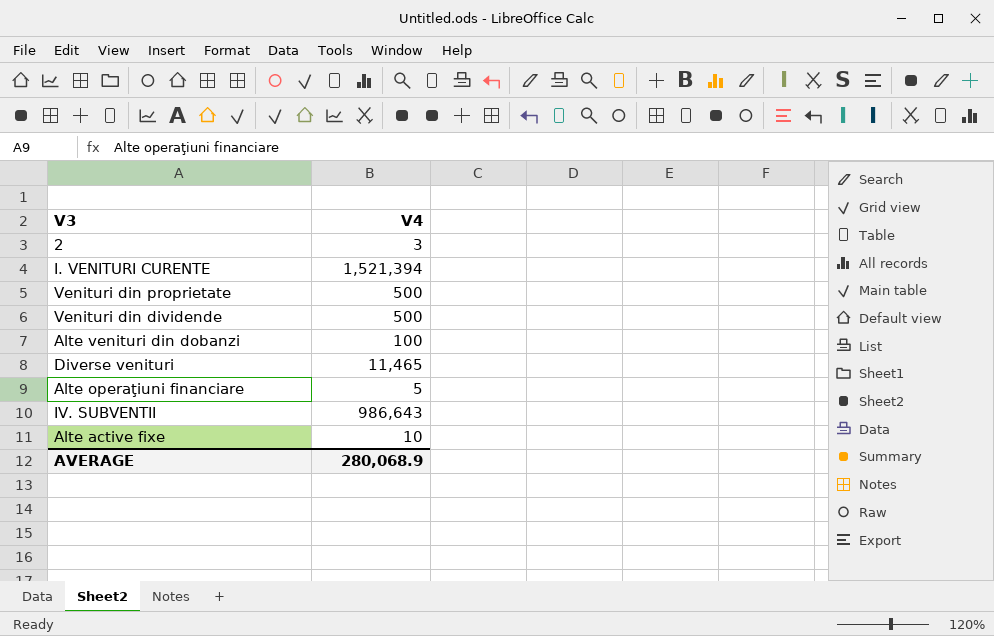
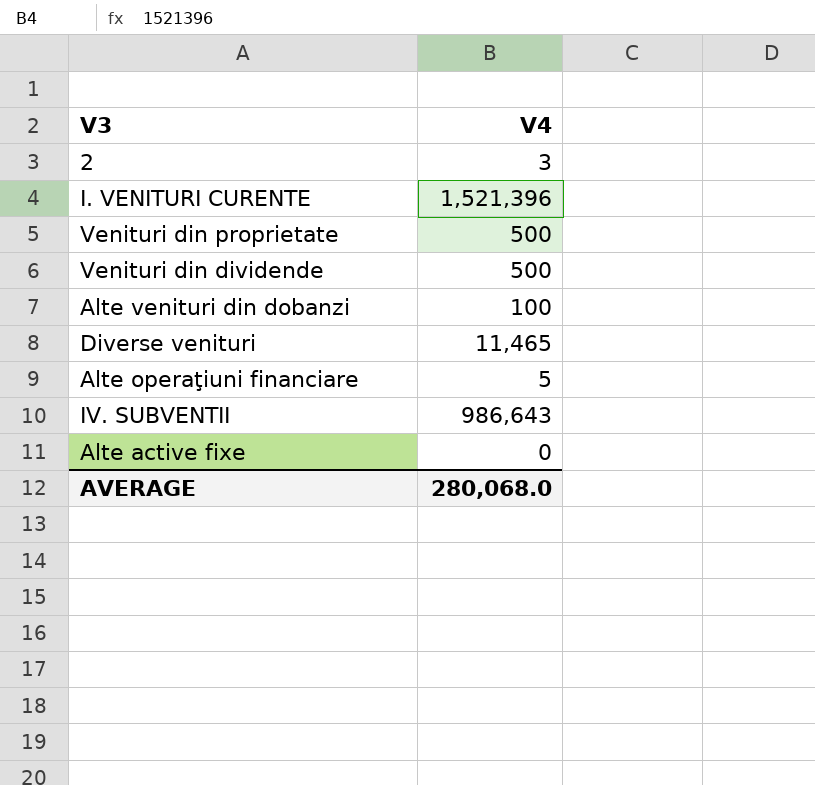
I. VENITURI CURENTE | V4: 1,521,394 -> 1,521,396
Alte active fixe | V4: 10 -> 0
AVERAGE | V4: 280,068.9 -> 280,068.0

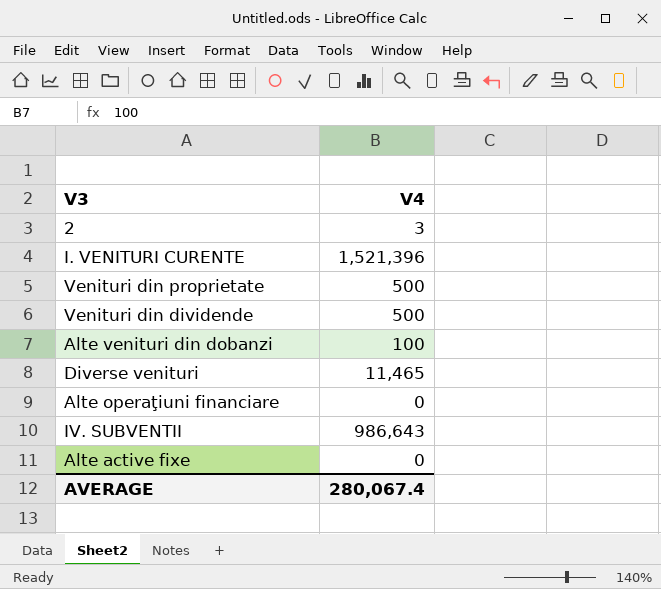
Alte operaţiuni financiare | V4: 5 -> 0
AVERAGE | V4: 280,068.0 -> 280,067.4

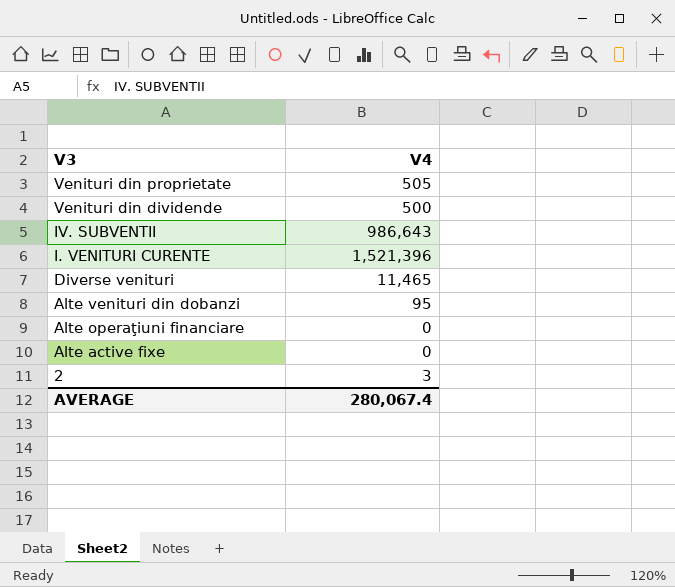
row order: none -> V3 descending
Venituri din proprietate | V4: 500 -> 505
Alte venituri din dobanzi | V4: 100 -> 95

